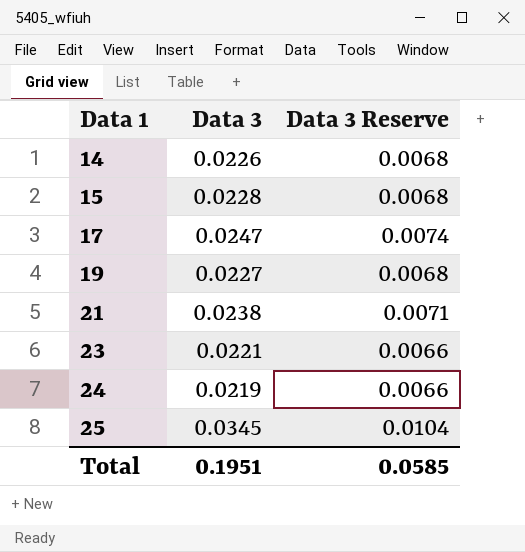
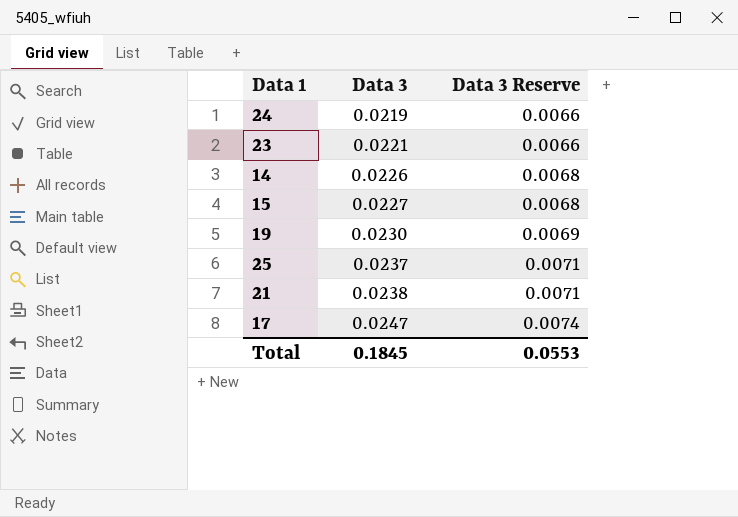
row order: Data 1 ascending -> Data 3 ascending
15 | Data 3: 0.0228 -> 0.0227
19 | Data 3: 0.0227 -> 0.0230
19 | Data 3 Reserve: 0.0068 -> 0.0069
25 | Data 3: 0.0345 -> 0.0237
25 | Data 3 Reserve: 0.0104 -> 0.0071
Total | Data 3: 0.1951 -> 0.1845
Total | Data 3 Reserve: 0.0585 -> 0.0553

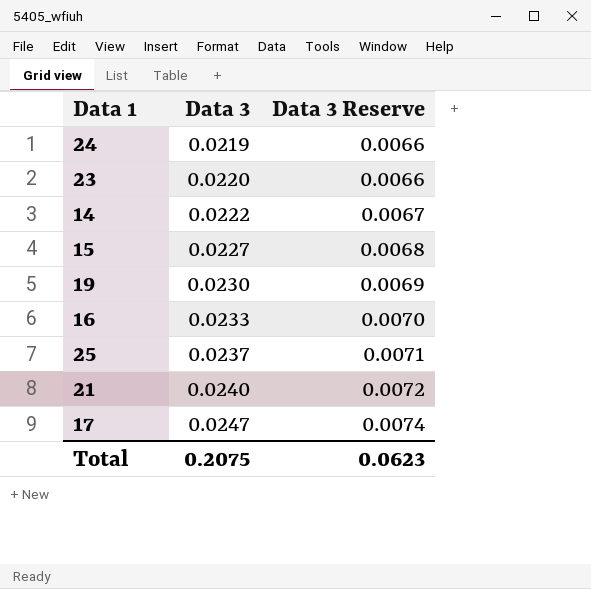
23 | Data 3: 0.0221 -> 0.0220
14 | Data 3: 0.0226 -> 0.0222
14 | Data 3 Reserve: 0.0068 -> 0.0067
row 16: none -> 0.0233 | 0.0070
21 | Data 3: 0.0238 -> 0.0240
21 | Data 3 Reserve: 0.0071 -> 0.0072
Total | Data 3: 0.1845 -> 0.2075
Total | Data 3 Reserve: 0.0553 -> 0.0623

